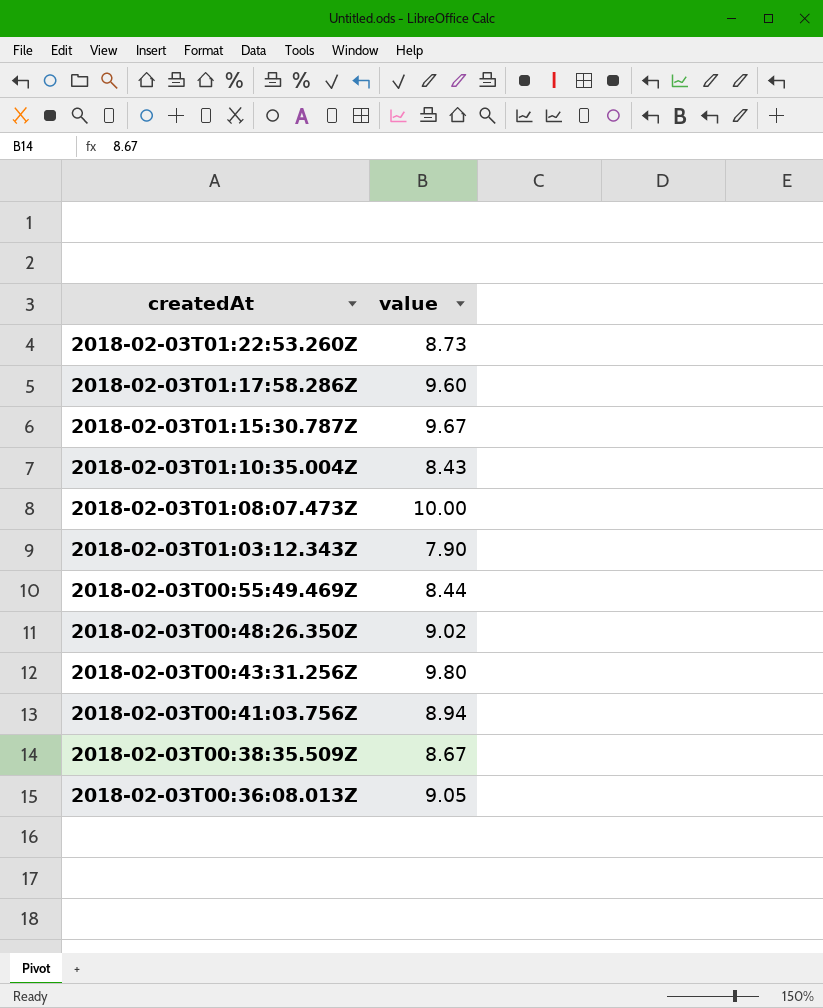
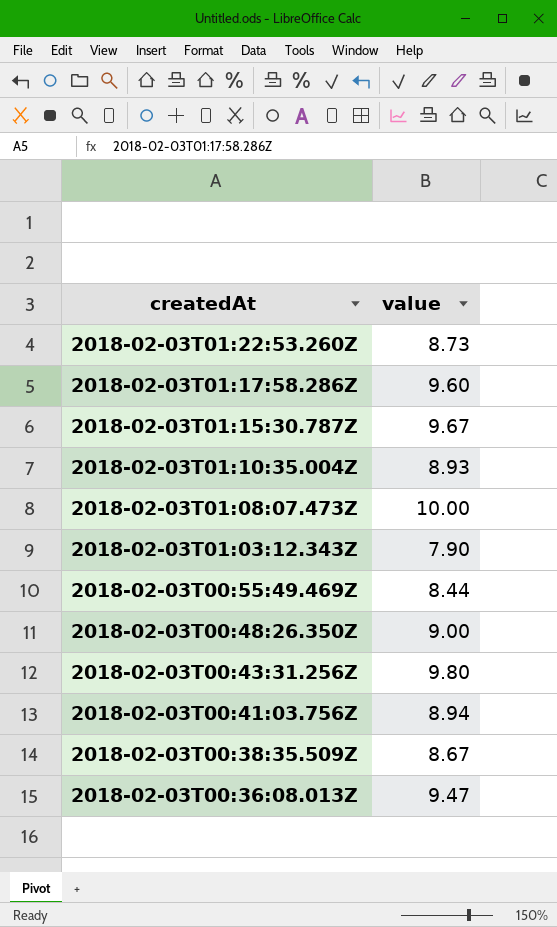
2018-02-03T01:10:35.004Z | value: 8.43 -> 8.93
2018-02-03T00:48:26.350Z | value: 9.02 -> 9.00
2018-02-03T00:36:08.013Z | value: 9.05 -> 9.47

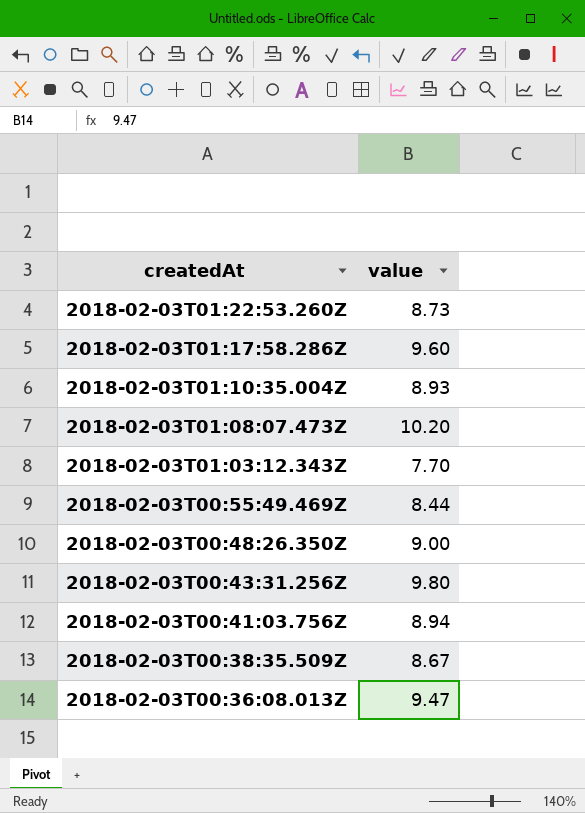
row 2018-02-03T01:15:30.787Z: 9.67 -> none
2018-02-03T01:08:07.473Z | value: 10.00 -> 10.20
2018-02-03T01:03:12.343Z | value: 7.90 -> 7.70

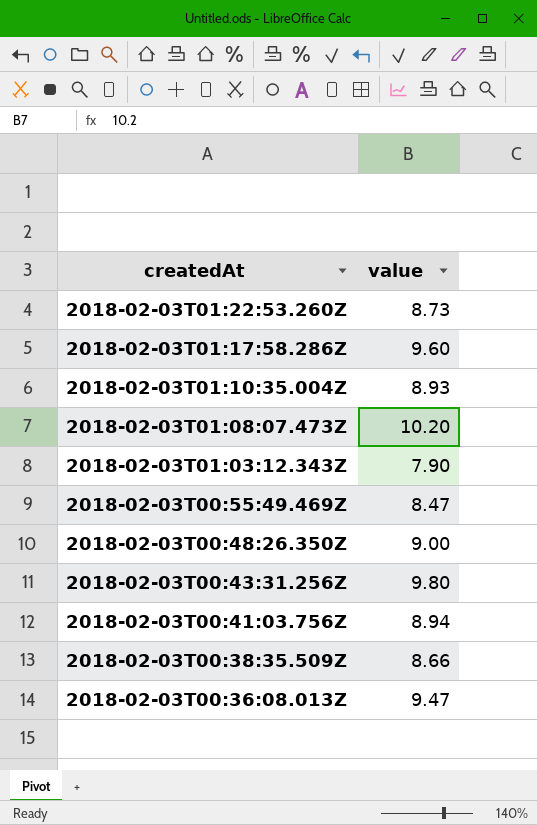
2018-02-03T01:03:12.343Z | value: 7.70 -> 7.90
2018-02-03T00:55:49.469Z | value: 8.44 -> 8.47
2018-02-03T00:38:35.509Z | value: 8.67 -> 8.66

